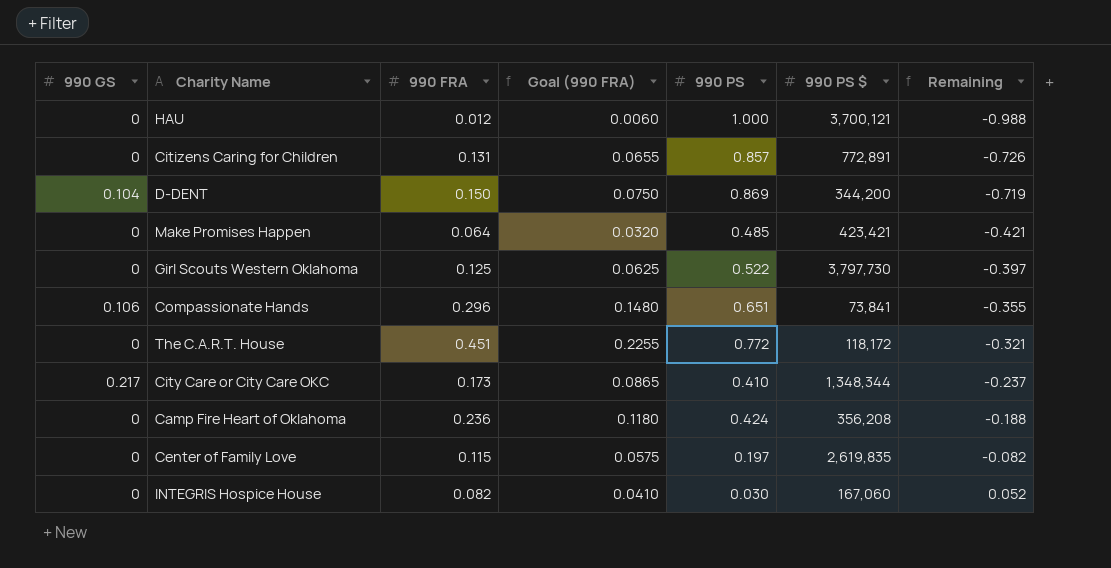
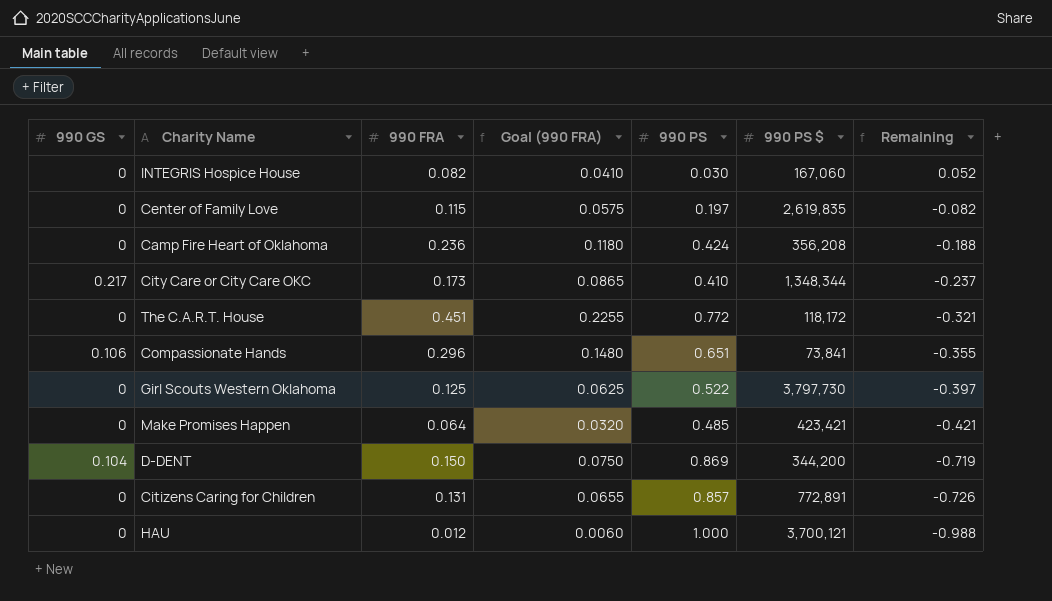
row order: Remaining ascending -> Remaining descending

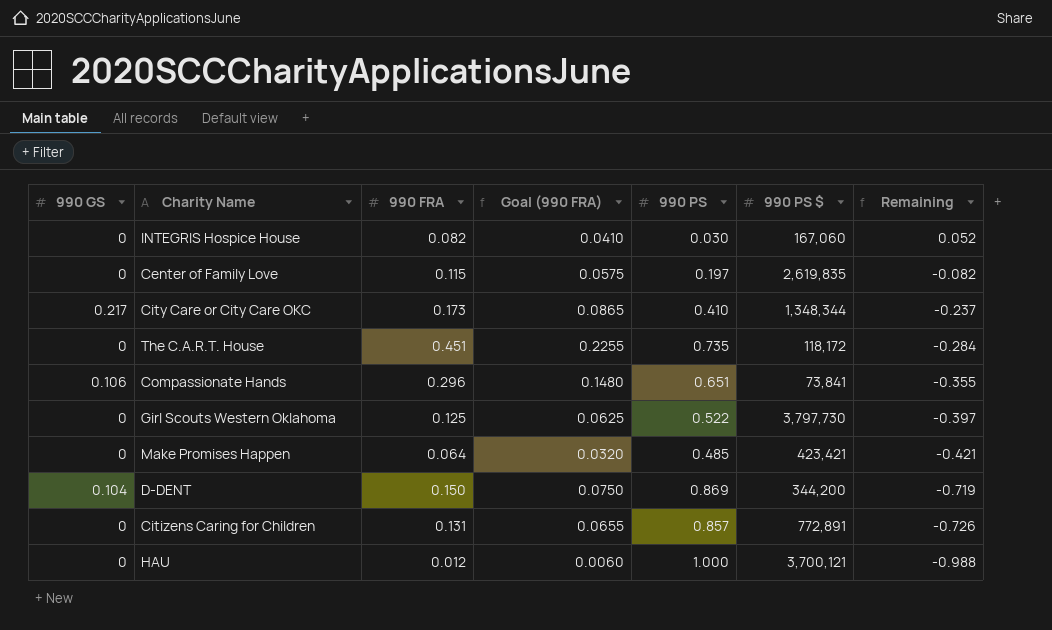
row Camp Fire Heart of Oklahoma: 0 | 0.236 | 0.1180 | 0.424 | 356,208 | -0.188 -> none
The C.A.R.T. House | 990 PS: 0.772 -> 0.735
The C.A.R.T. House | Remaining: -0.321 -> -0.284

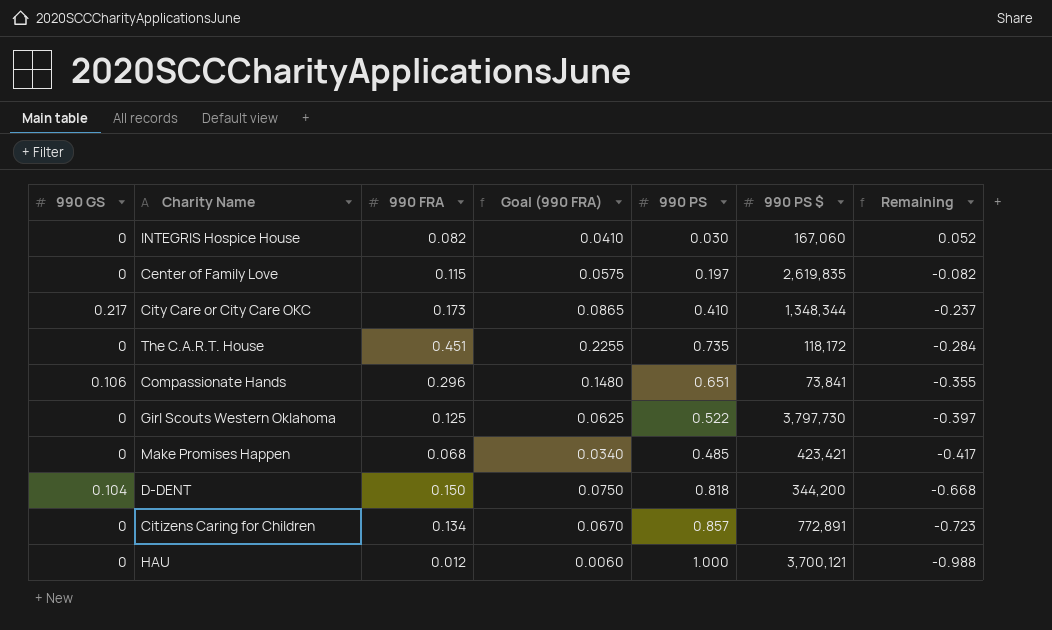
Make Promises Happen | 990 FRA: 0.064 -> 0.068
Make Promises Happen | Goal (990 FRA): 0.0320 -> 0.0340
Make Promises Happen | Remaining: -0.421 -> -0.417
D-DENT | 990 PS: 0.869 -> 0.818
D-DENT | Remaining: -0.719 -> -0.668
Citizens Caring for Children | 990 FRA: 0.131 -> 0.134
Citizens Caring for Children | Goal (990 FRA): 0.0655 -> 0.0670
Citizens Caring for Children | Remaining: -0.726 -> -0.723

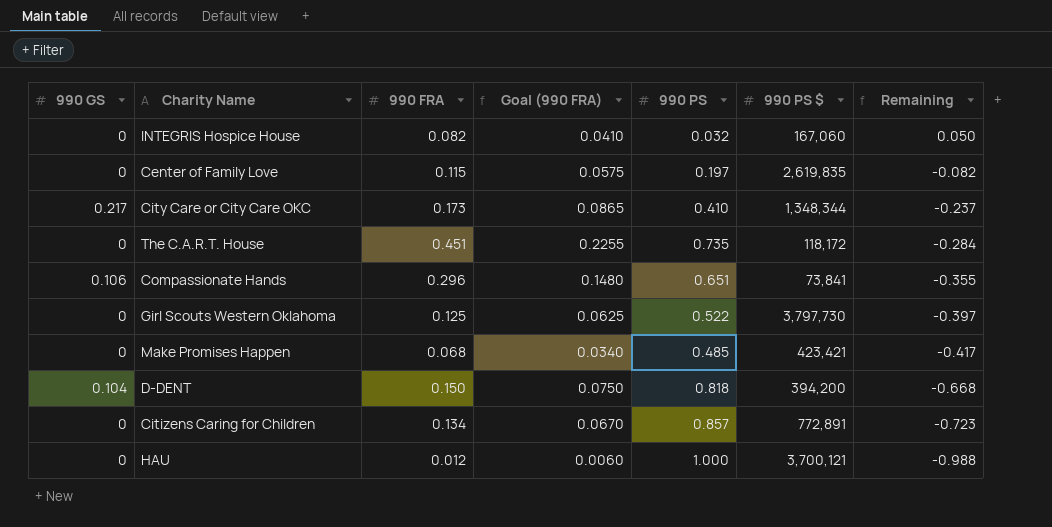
INTEGRIS Hospice House | 990 PS: 0.030 -> 0.032
INTEGRIS Hospice House | Remaining: 0.052 -> 0.050
D-DENT | 990 PS $: 344,200 -> 394,200

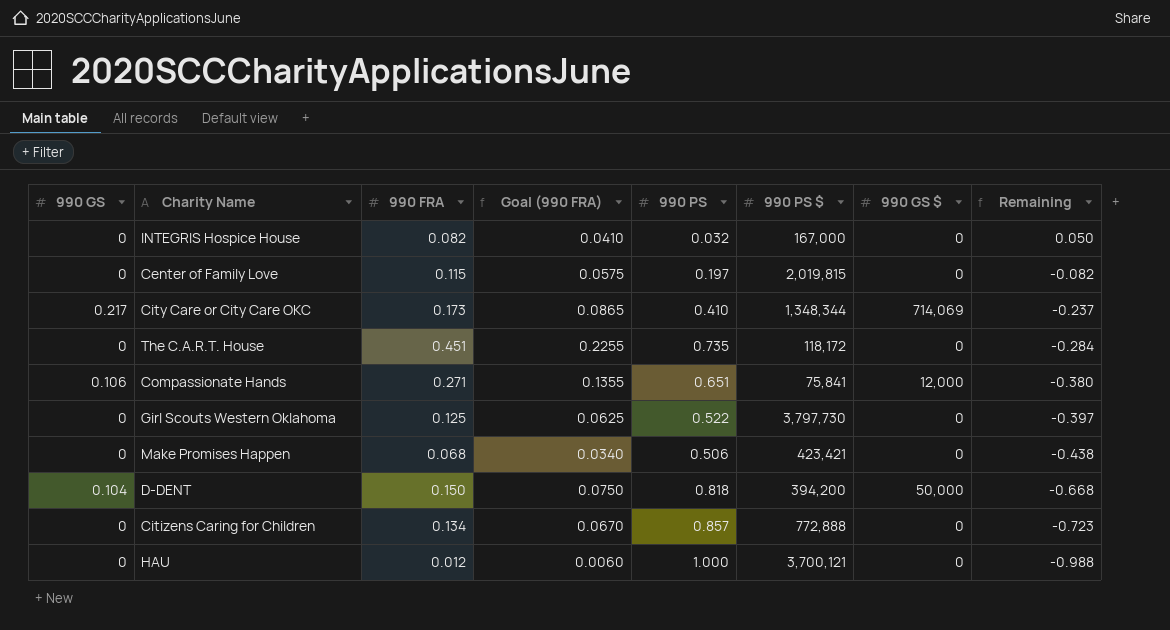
column 990 GS $ | position: none -> 7
INTEGRIS Hospice House | 990 PS $: 167,060 -> 167,000
Center of Family Love | 990 PS $: 2,619,835 -> 2,019,815
Compassionate Hands | 990 FRA: 0.296 -> 0.271
Compassionate Hands | Goal (990 FRA): 0.1480 -> 0.1355
Compassionate Hands | 990 PS $: 73,841 -> 75,841
Compassionate Hands | Remaining: -0.355 -> -0.380
Make Promises Happen | 990 PS: 0.485 -> 0.506
Make Promises Happen | Remaining: -0.417 -> -0.438
Citizens Caring for Children | 990 PS $: 772,891 -> 772,888

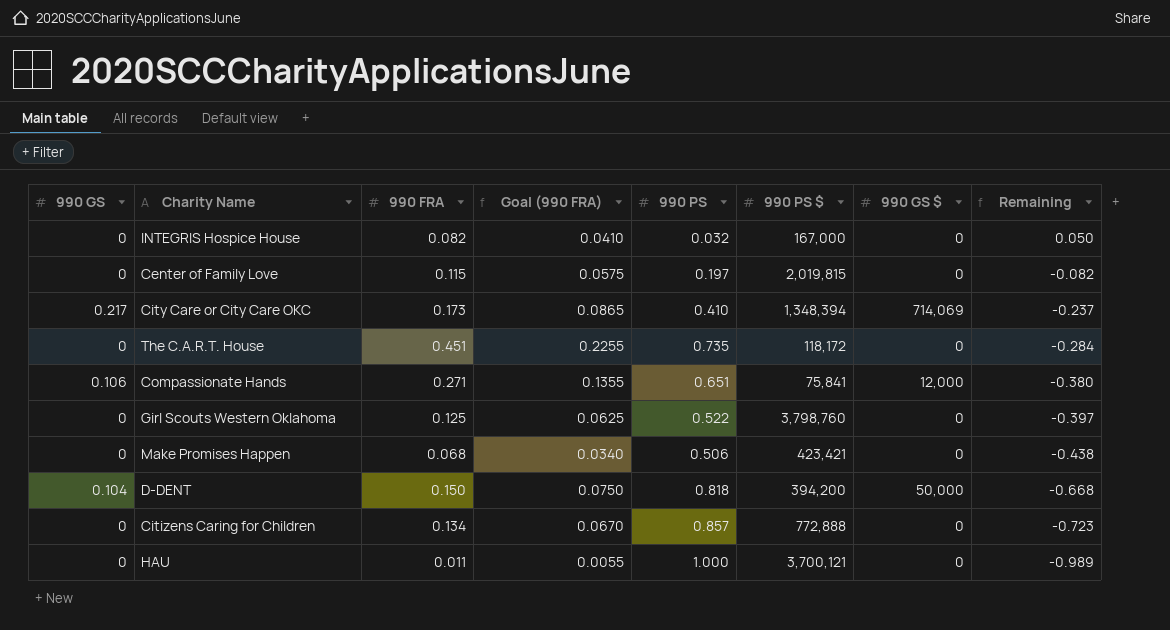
City Care or City Care OKC | 990 PS $: 1,348,344 -> 1,348,394
Girl Scouts Western Oklahoma | 990 PS $: 3,797,730 -> 3,798,760
HAU | 990 FRA: 0.012 -> 0.011
HAU | Goal (990 FRA): 0.0060 -> 0.0055
HAU | Remaining: -0.988 -> -0.989

